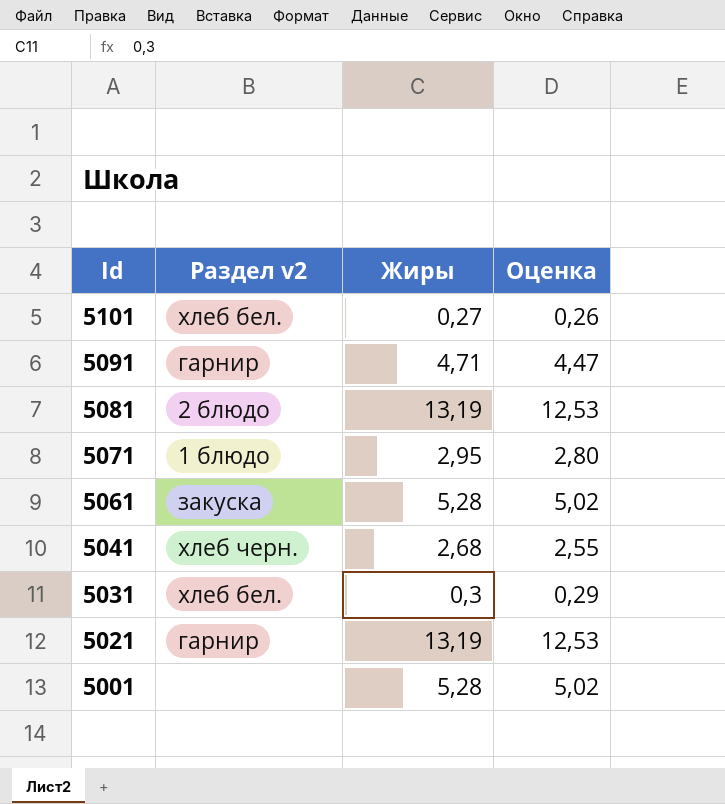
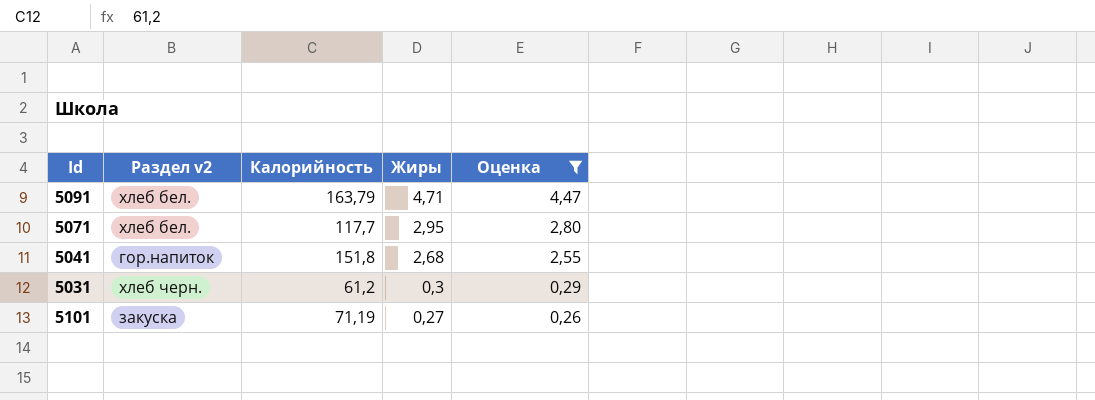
filter: none -> Оценка <= 4,47
row order: Id descending -> Жиры descending
column Калорийность | position: none -> 3
5091 | Раздел v2: гарнир -> хлеб бел.
5071 | Раздел v2: 1 блюдо -> хлеб бел.
5041 | Раздел v2: хлеб черн. -> гор.напиток
5031 | Раздел v2: хлеб бел. -> хлеб черн.
5101 | Раздел v2: хлеб бел. -> закуска

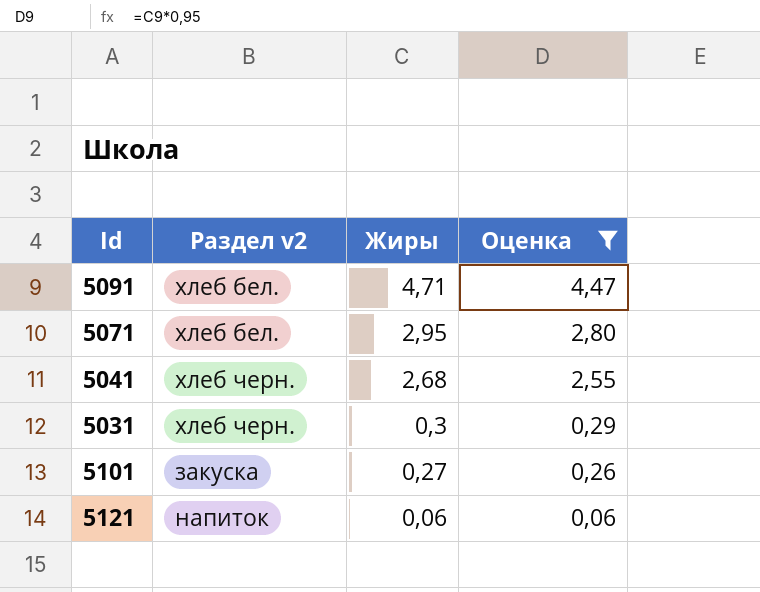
column Калорийность | position: 3 -> none
5041 | Раздел v2: гор.напиток -> хлеб черн.
row 5121: none -> напиток | 0,06 | 0,06

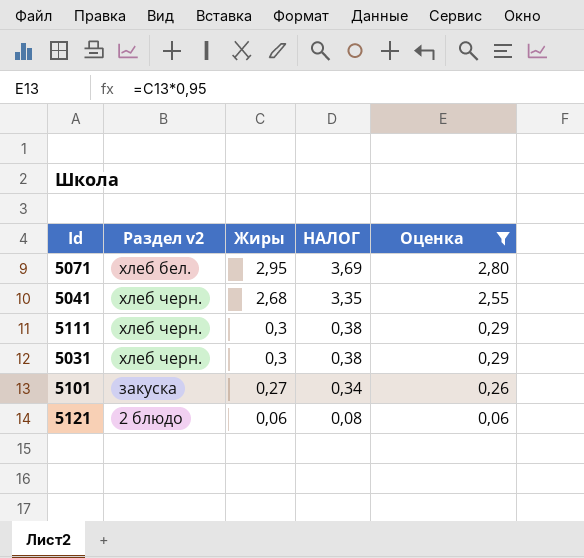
column НАЛОГ | formula: none -> [Жиры] * 1,25
row 5091: хлеб бел. | 4,71 | 4,47 -> none
row 5111: none -> хлеб черн. | 0,3 | 0,38 | 0,29
5121 | Раздел v2: напиток -> 2 блюдо

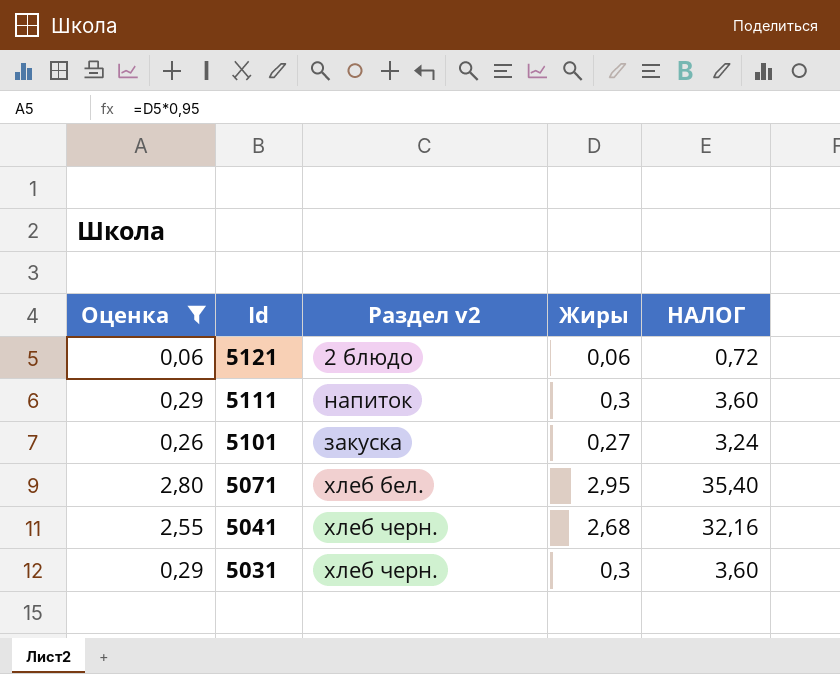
row order: Жиры descending -> Id descending
column Оценка | position: 5 -> 1
column НАЛОГ | formula: [Жиры] * 1,25 -> [Жиры] * 12
5111 | Раздел v2: хлеб черн. -> напиток

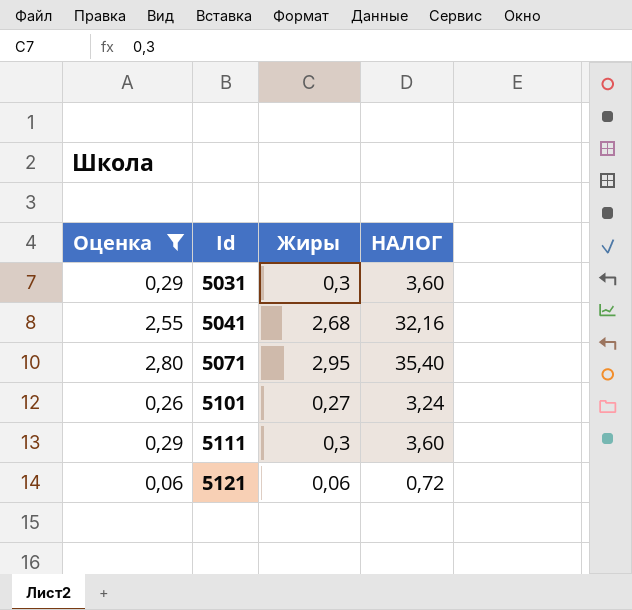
row order: Id descending -> Id ascending
column Раздел v2 | position: 3 -> none

